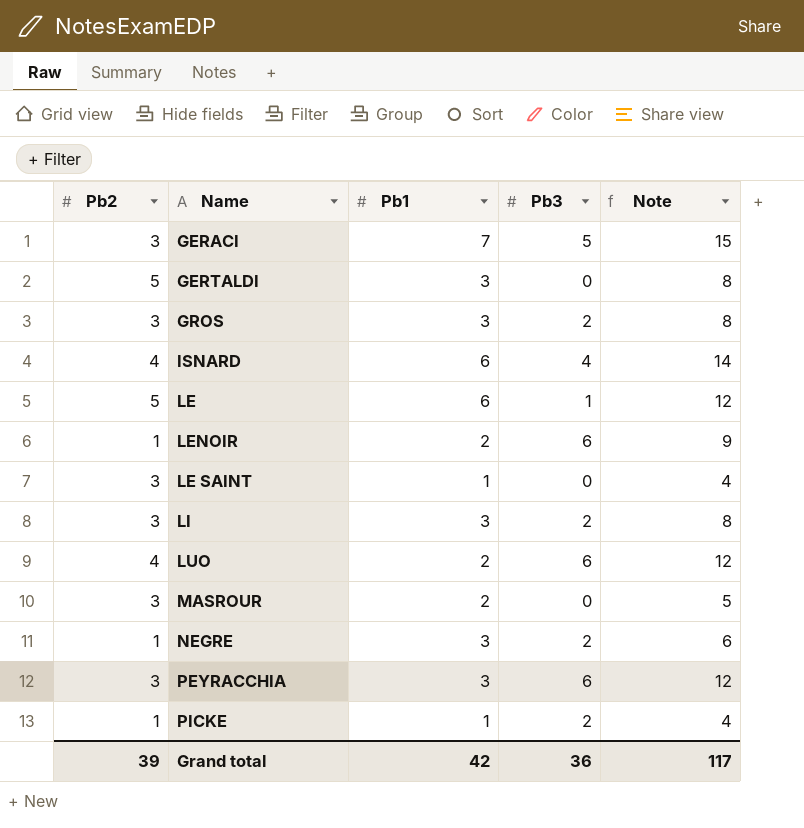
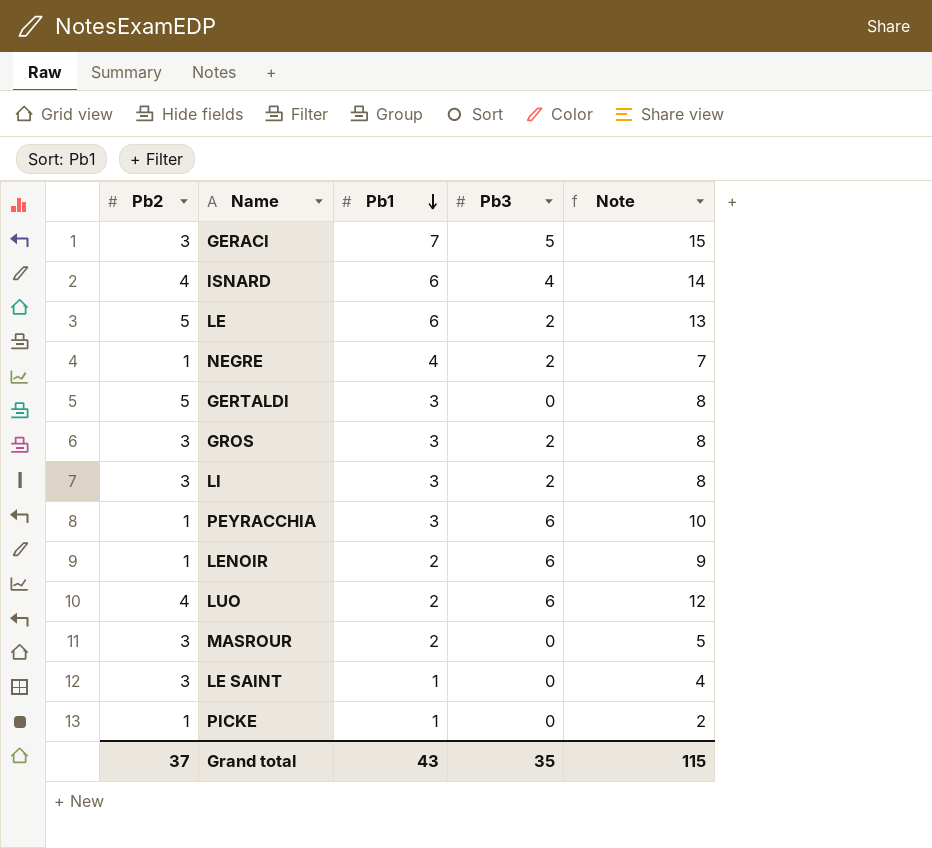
row order: none -> Pb1 descending
LE | Pb3: 1 -> 2
LE | Note: 12 -> 13
NEGRE | Pb1: 3 -> 4
NEGRE | Note: 6 -> 7
PEYRACCHIA | Pb2: 3 -> 1
PEYRACCHIA | Note: 12 -> 10
PICKE | Pb3: 2 -> 0
PICKE | Note: 4 -> 2
Grand total | Pb2: 39 -> 37
Grand total | Pb1: 42 -> 43
Grand total | Pb3: 36 -> 35
Grand total | Note: 117 -> 115

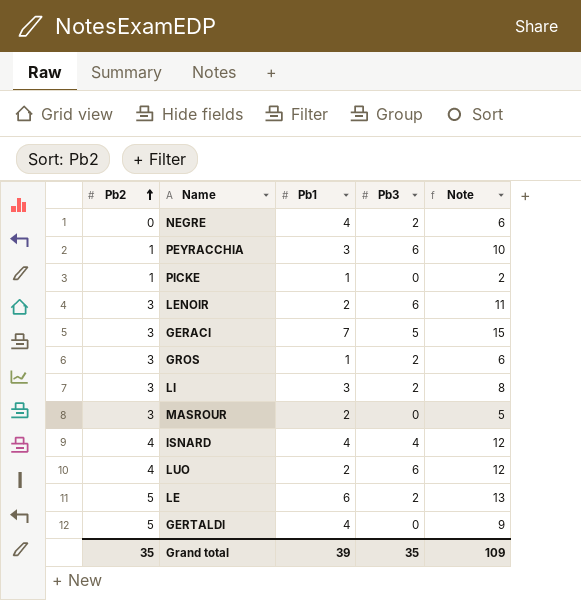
row order: Pb1 descending -> Pb2 ascending
row LE SAINT: 3 | 1 | 0 | 4 -> none
NEGRE | Pb2: 1 -> 0
NEGRE | Note: 7 -> 6
LENOIR | Pb2: 1 -> 3
LENOIR | Note: 9 -> 11
GROS | Pb1: 3 -> 1
GROS | Note: 8 -> 6
ISNARD | Pb1: 6 -> 4
ISNARD | Note: 14 -> 12
GERTALDI | Pb1: 3 -> 4
GERTALDI | Note: 8 -> 9
Grand total | Pb2: 37 -> 35
Grand total | Pb1: 43 -> 39
Grand total | Note: 115 -> 109

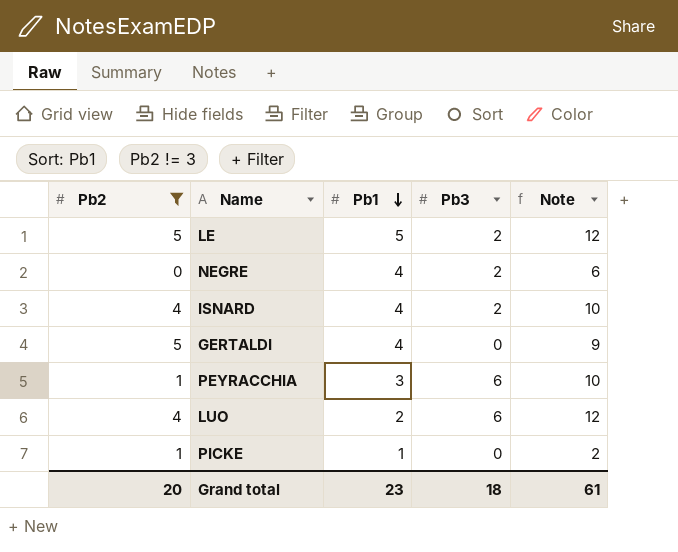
filter: none -> Pb2 != 3
row order: Pb2 ascending -> Pb1 descending
LE | Pb1: 6 -> 5
LE | Note: 13 -> 12
ISNARD | Pb3: 4 -> 2
ISNARD | Note: 12 -> 10
Grand total | Pb2: 35 -> 20
Grand total | Pb1: 39 -> 23
Grand total | Pb3: 35 -> 18
Grand total | Note: 109 -> 61

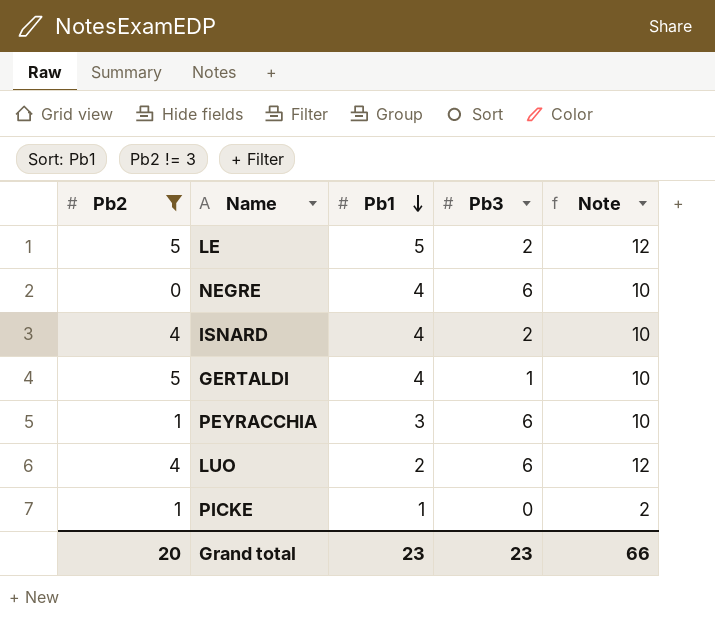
NEGRE | Pb3: 2 -> 6
NEGRE | Note: 6 -> 10
GERTALDI | Pb3: 0 -> 1
GERTALDI | Note: 9 -> 10
Grand total | Pb3: 18 -> 23
Grand total | Note: 61 -> 66

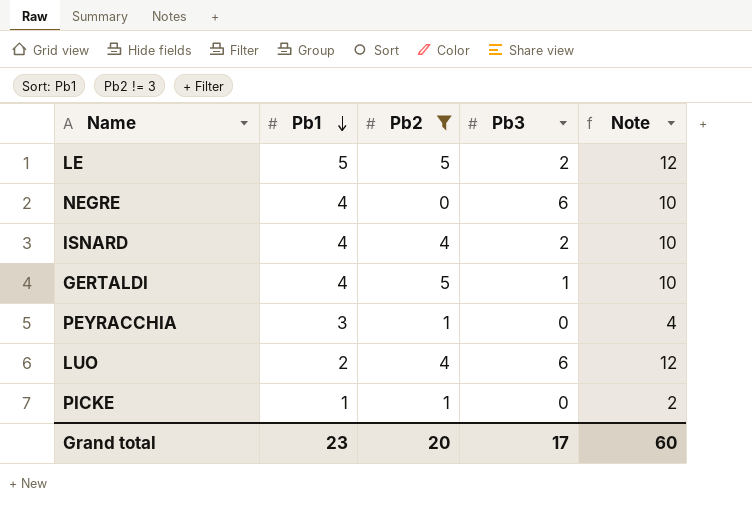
column Pb2 | position: 1 -> 3
PEYRACCHIA | Pb3: 6 -> 0
PEYRACCHIA | Note: 10 -> 4
Grand total | Pb3: 23 -> 17
Grand total | Note: 66 -> 60

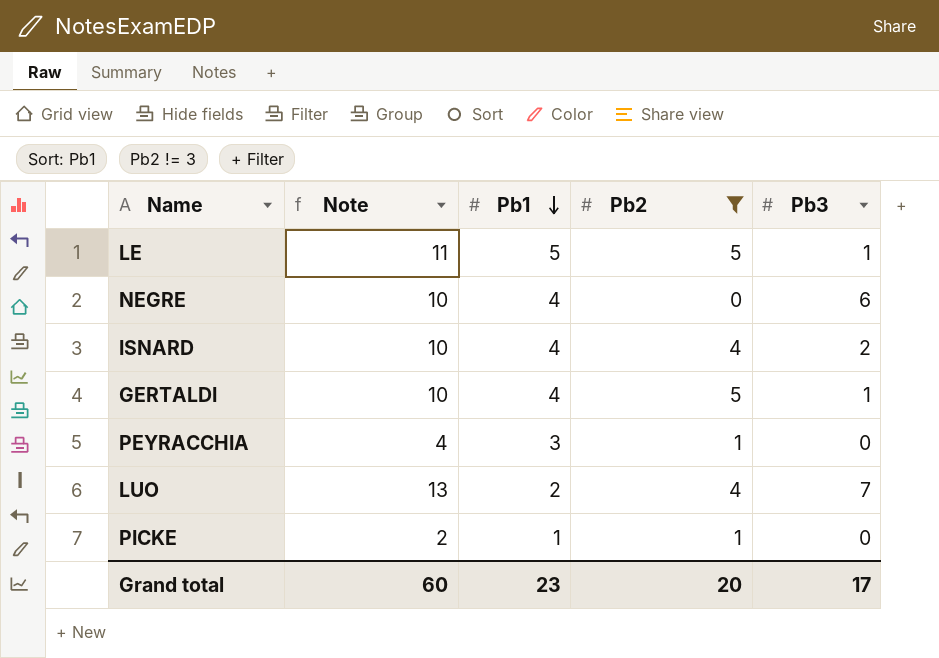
column Note | position: 5 -> 2
LE | Note: 12 -> 11
LE | Pb3: 2 -> 1
LUO | Note: 12 -> 13
LUO | Pb3: 6 -> 7

